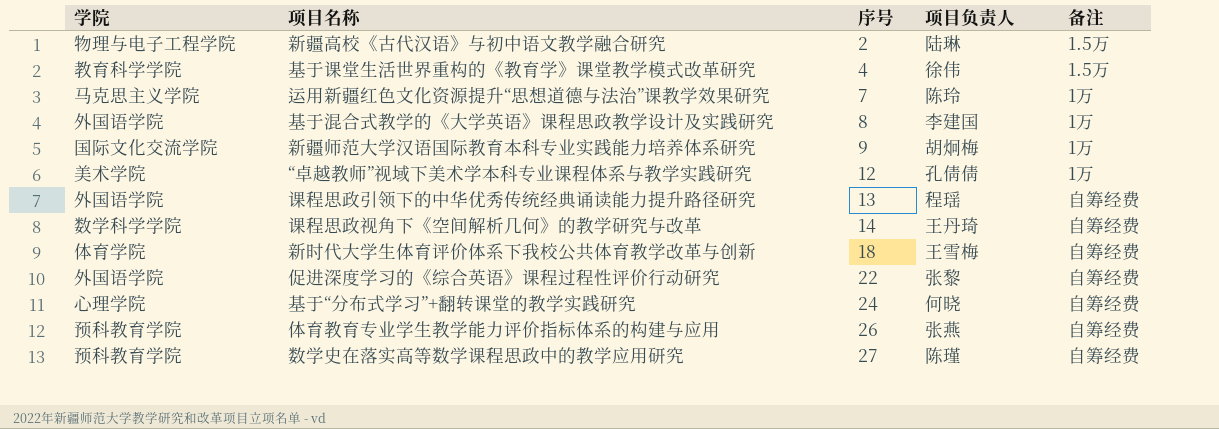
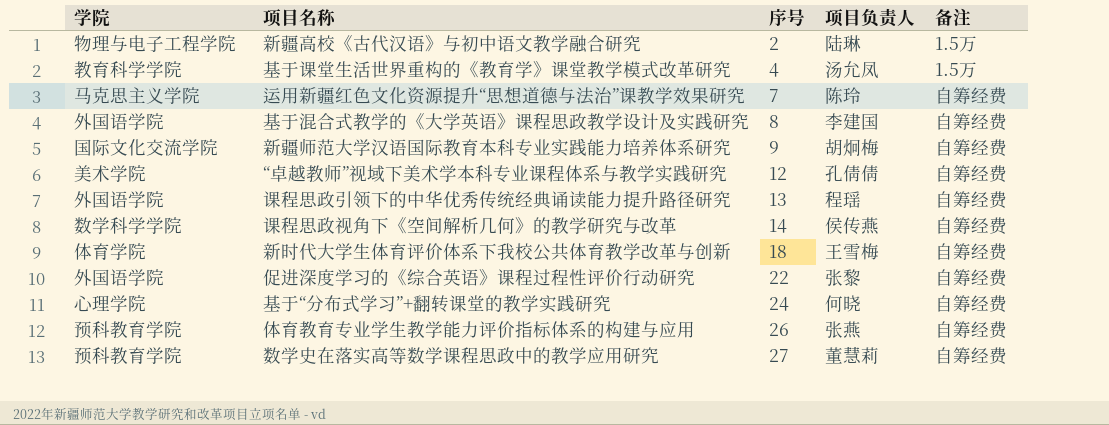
基于课堂生活世界重构的《教育学》课堂教学模式改革研究 | 项目负责人: 徐伟 -> 汤允凤
运用新疆红色文化资源提升“思想道德与法治”课教学效果研究 | 备注: 1万 -> 自筹经费
基于混合式教学的《大学英语》课程思政教学设计及实践研究 | 备注: 1万 -> 自筹经费
新疆师范大学汉语国际教育本科专业实践能力培养体系研究 | 备注: 1万 -> 自筹经费
“卓越教师”视域下美术学本科专业课程体系与教学实践研究 | 备注: 1万 -> 自筹经费
课程思政视角下《空间解析几何》的教学研究与改革 | 项目负责人: 王丹琦 -> 侯传燕
数学史在落实高等数学课程思政中的教学应用研究 | 项目负责人: 陈瑾 -> 董慧莉

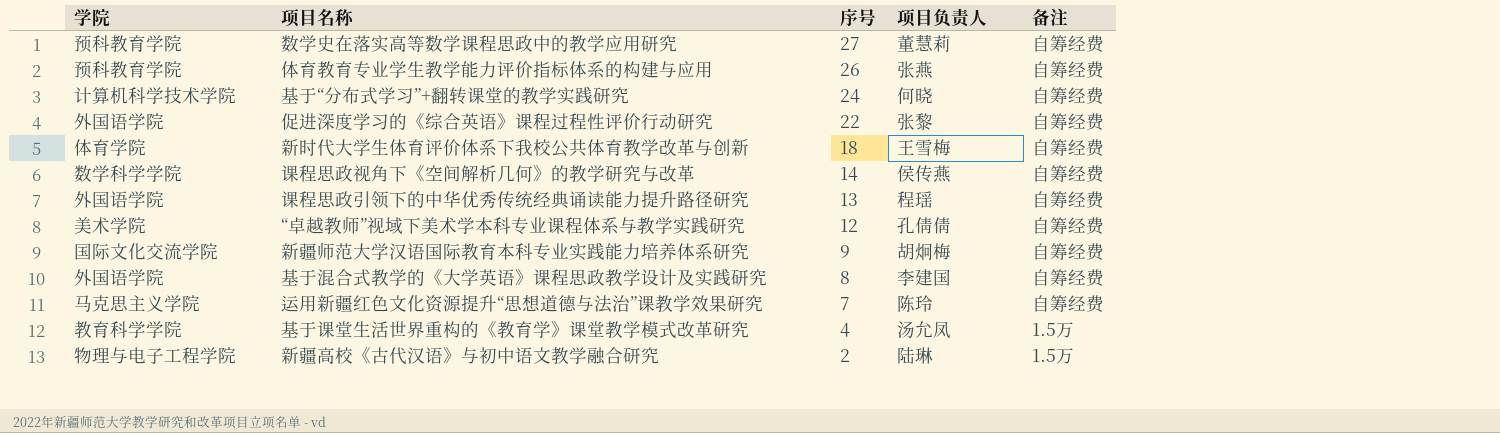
row order: 序号 ascending -> 序号 descending
基于“分布式学习”+翻转课堂的教学实践研究 | 学院: 心理学院 -> 计算机科学技术学院

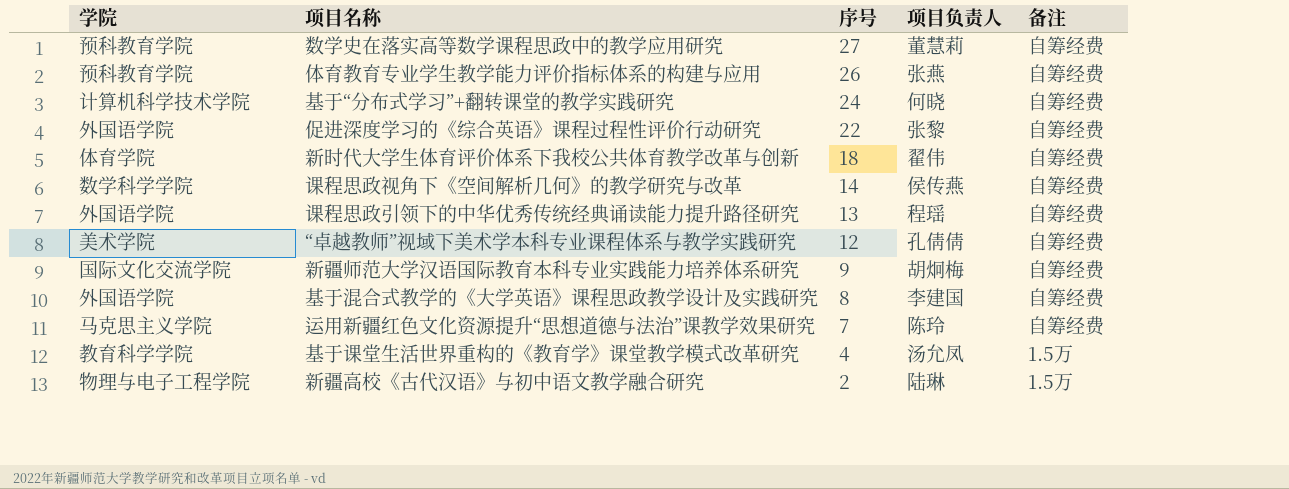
新时代大学生体育评价体系下我校公共体育教学改革与创新 | 项目负责人: 王雪梅 -> 翟伟

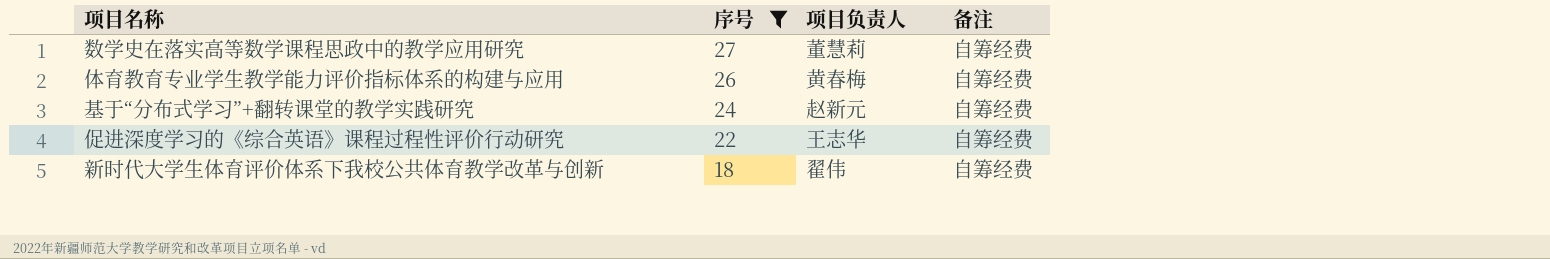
filter: none -> 序号 >= 18
column 学院 | position: 1 -> none
体育教育专业学生教学能力评价指标体系的构建与应用 | 项目负责人: 张燕 -> 黄春梅
基于“分布式学习”+翻转课堂的教学实践研究 | 项目负责人: 何晓 -> 赵新元
促进深度学习的《综合英语》课程过程性评价行动研究 | 项目负责人: 张黎 -> 王志华

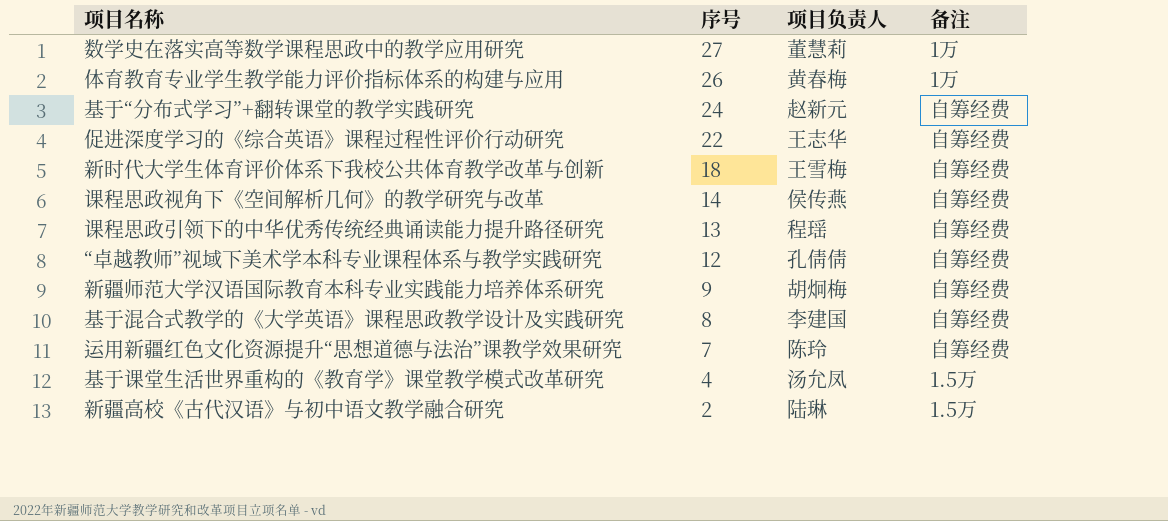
filter: 序号 >= 18 -> none
数学史在落实高等数学课程思政中的教学应用研究 | 备注: 自筹经费 -> 1万
体育教育专业学生教学能力评价指标体系的构建与应用 | 备注: 自筹经费 -> 1万
新时代大学生体育评价体系下我校公共体育教学改革与创新 | 项目负责人: 翟伟 -> 王雪梅

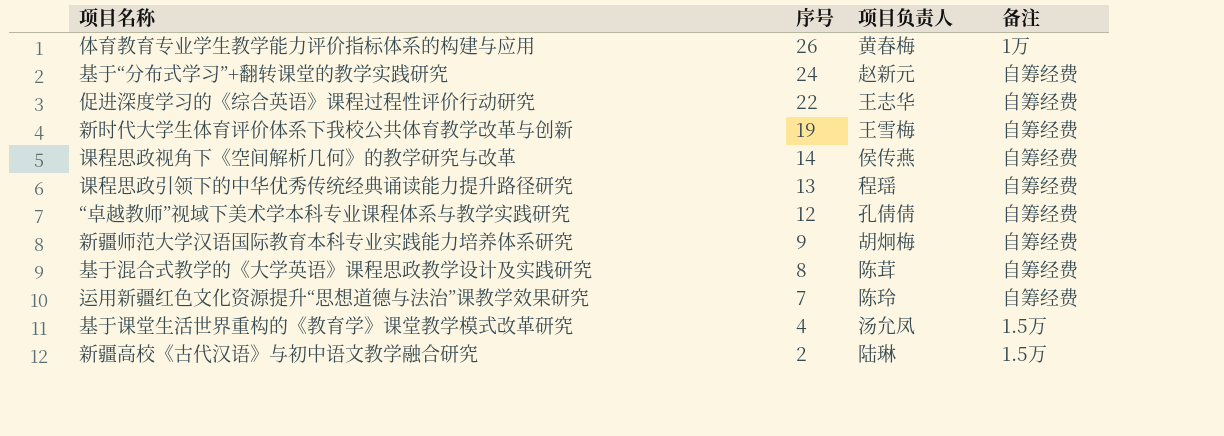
row 数学史在落实高等数学课程思政中的教学应用研究: 27 | 董慧莉 | 1万 -> none
新时代大学生体育评价体系下我校公共体育教学改革与创新 | 序号: 18 -> 19
基于混合式教学的《大学英语》课程思政教学设计及实践研究 | 项目负责人: 李建国 -> 陈茸

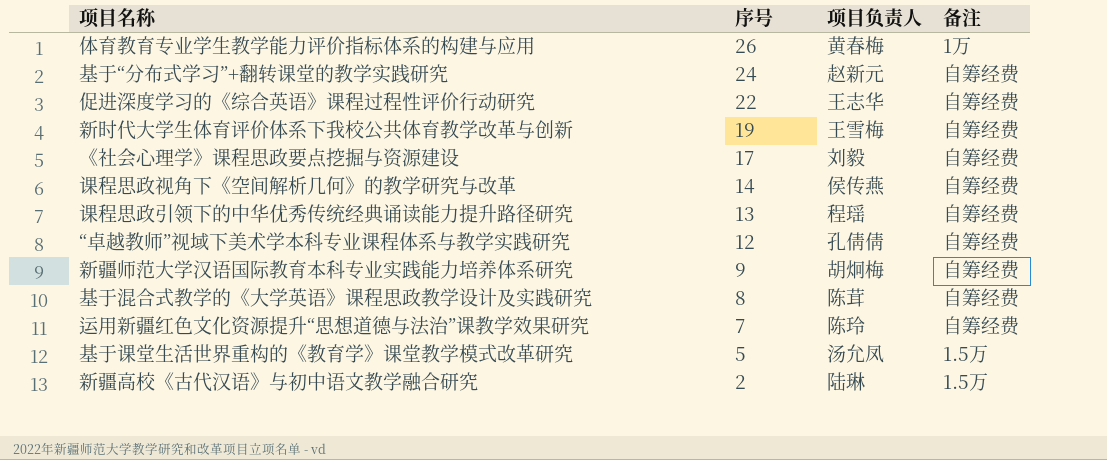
row 《社会心理学》课程思政要点挖掘与资源建设: none -> 17 | 刘毅 | 自筹经费
基于课堂生活世界重构的《教育学》课堂教学模式改革研究 | 序号: 4 -> 5

